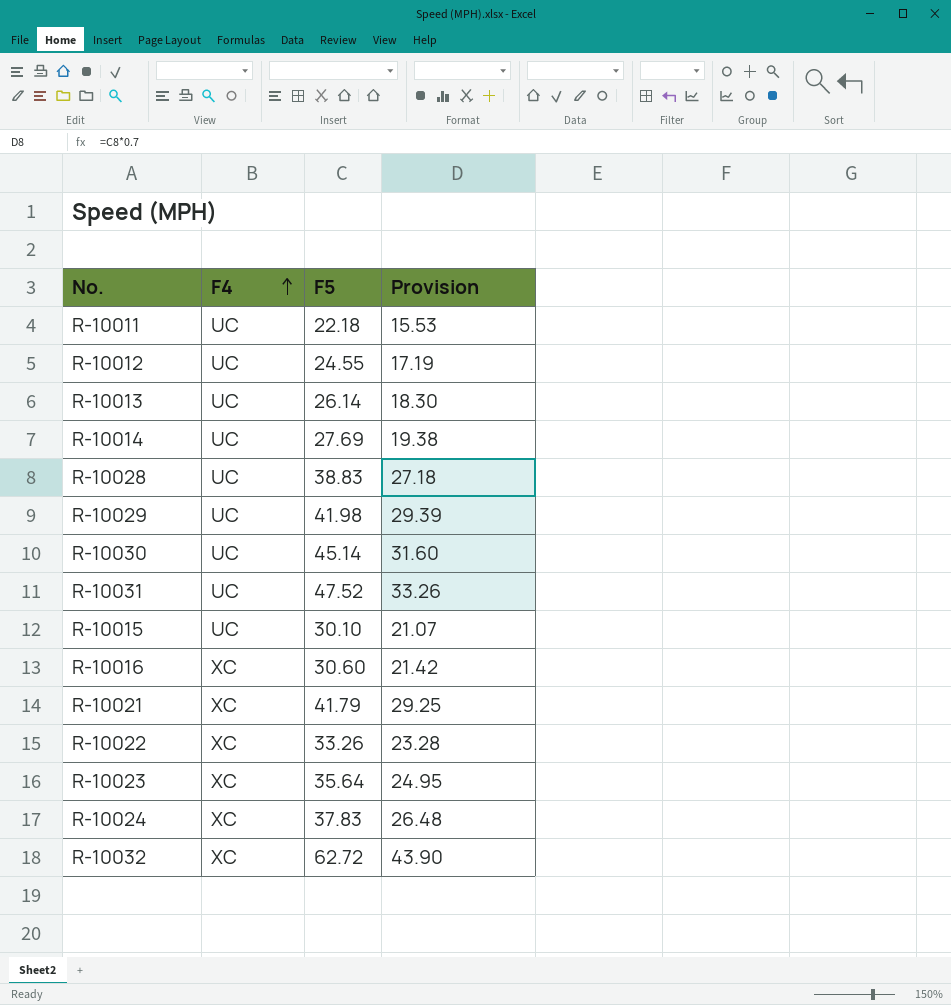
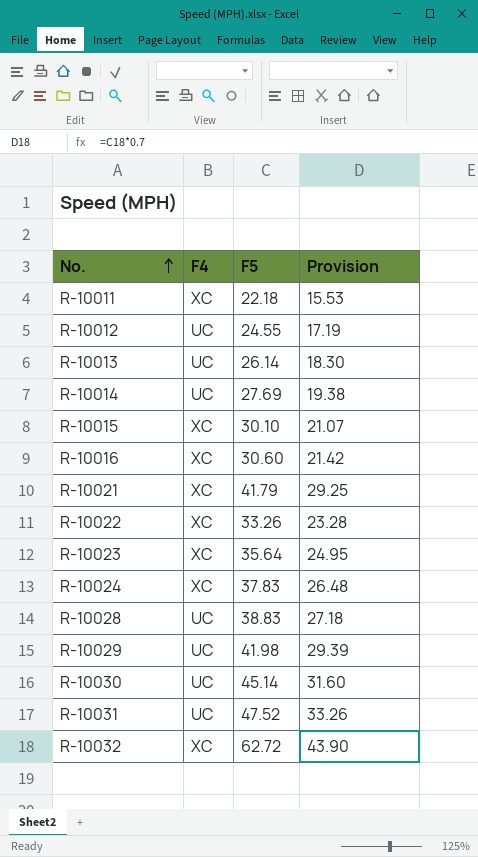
row order: F4 ascending -> No. ascending
R-10011 | F4: UC -> XC
R-10015 | F4: UC -> XC

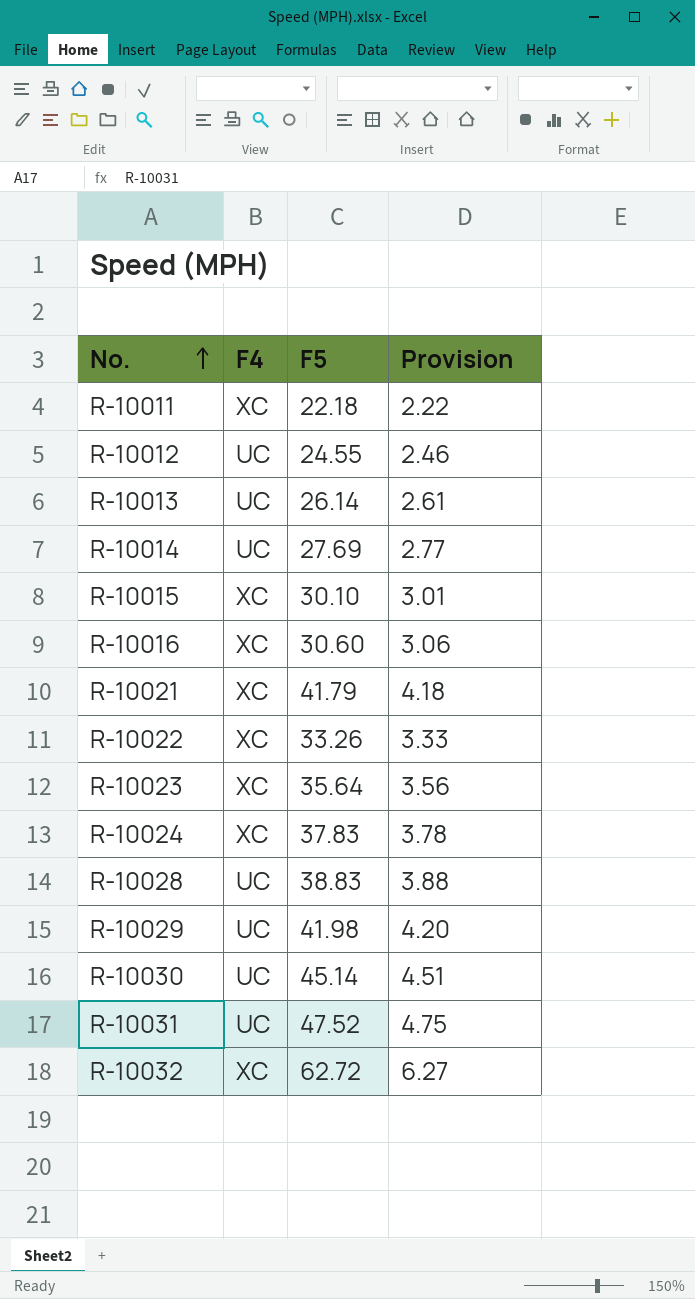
column Provision | formula: [F5] * 0.7 -> [F5] * 0.1

